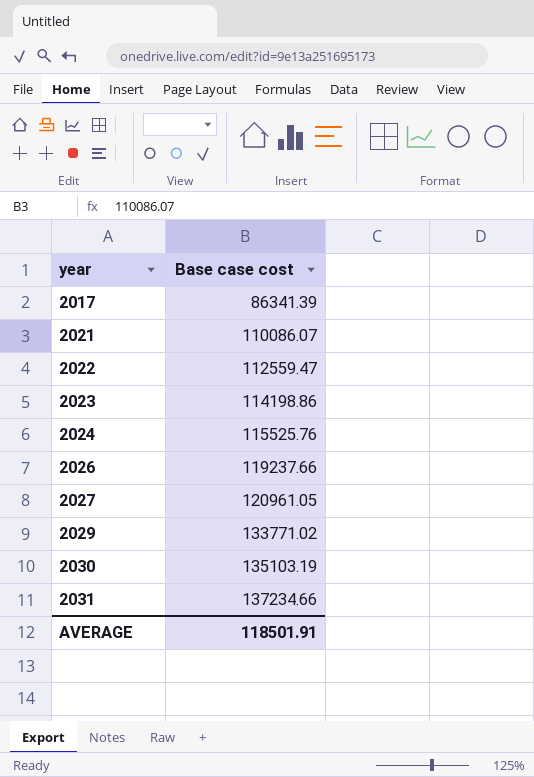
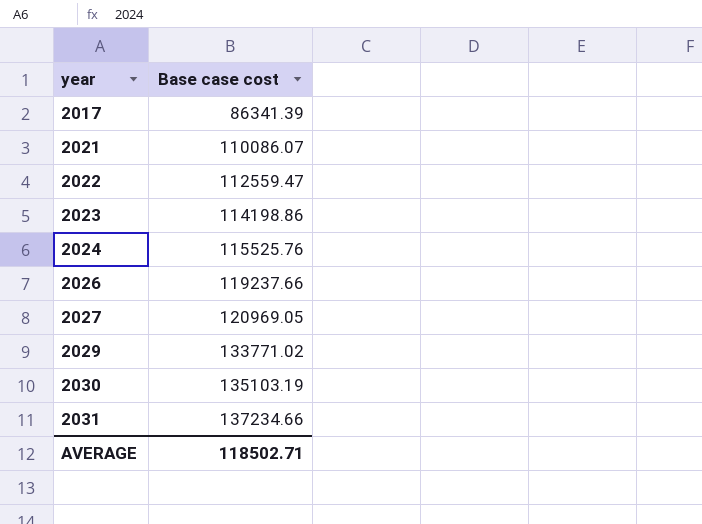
2027 | Base case cost: 120961.05 -> 120969.05
AVERAGE | Base case cost: 118501.91 -> 118502.71

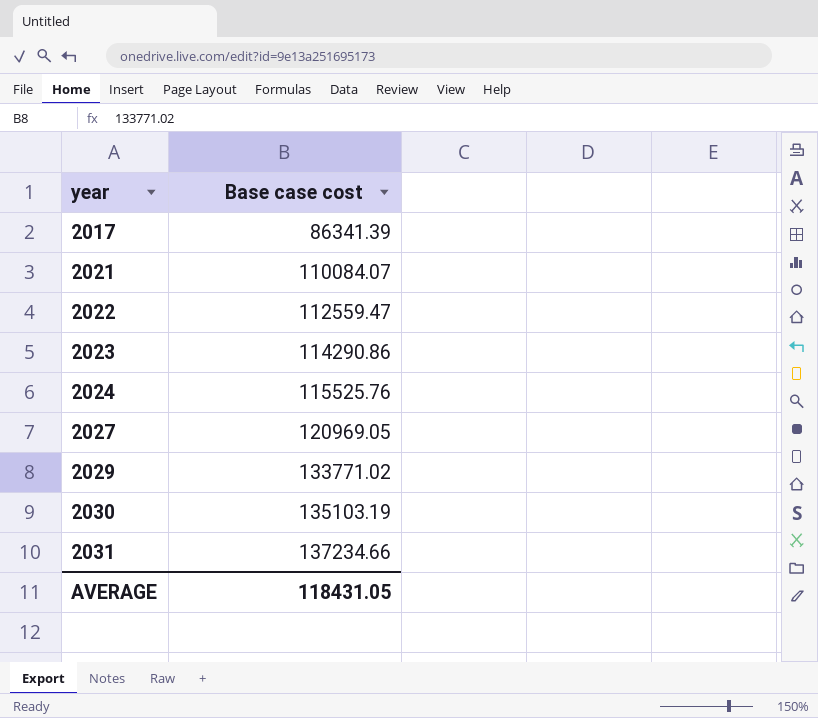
row 2026: 119237.66 -> none
2021 | Base case cost: 110086.07 -> 110084.07
2023 | Base case cost: 114198.86 -> 114290.86
AVERAGE | Base case cost: 118502.71 -> 118431.05

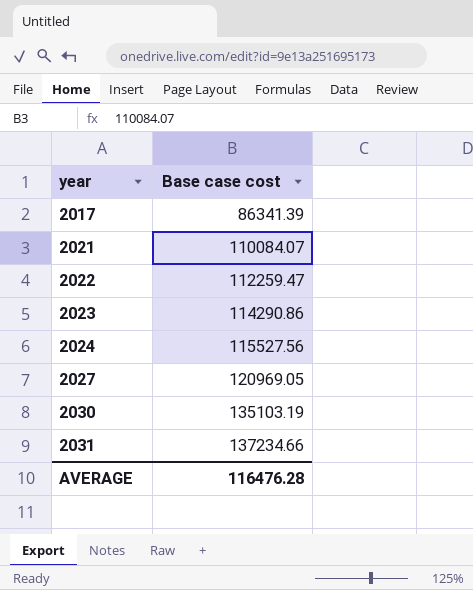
row 2029: 133771.02 -> none
2022 | Base case cost: 112559.47 -> 112259.47
2024 | Base case cost: 115525.76 -> 115527.56
AVERAGE | Base case cost: 118431.05 -> 116476.28

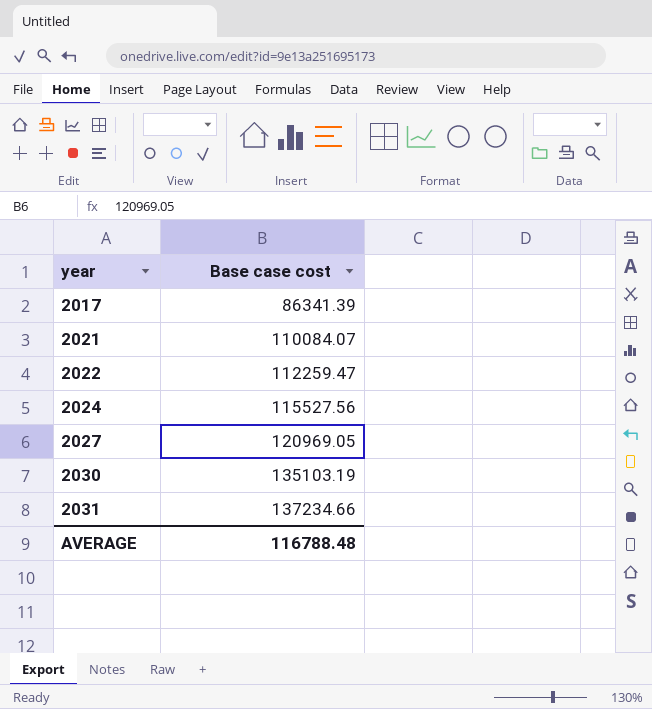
row 2023: 114290.86 -> none
AVERAGE | Base case cost: 116476.28 -> 116788.48

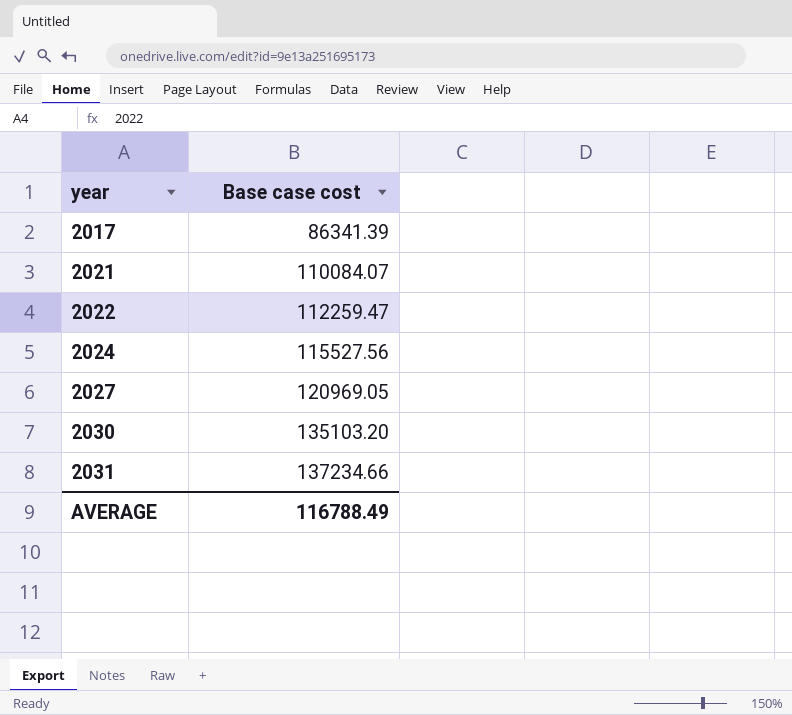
2030 | Base case cost: 135103.19 -> 135103.20
AVERAGE | Base case cost: 116788.48 -> 116788.49

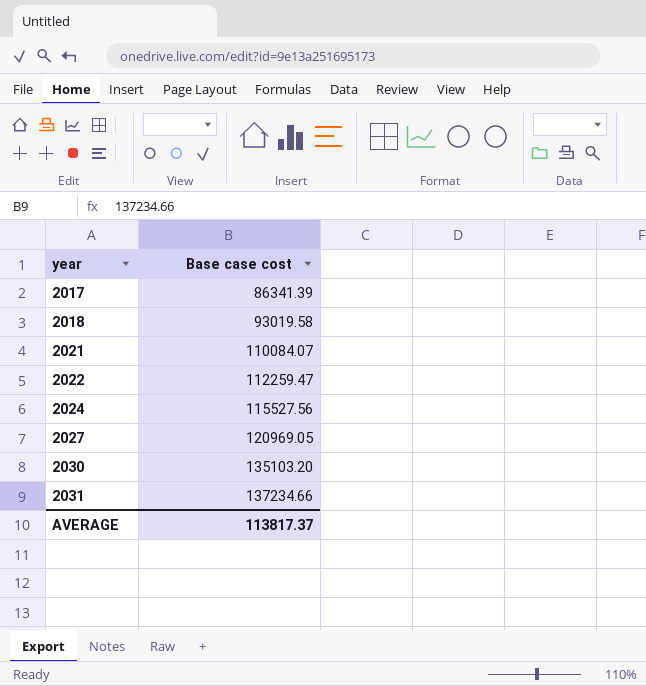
row 2018: none -> 93019.58
AVERAGE | Base case cost: 116788.49 -> 113817.37

